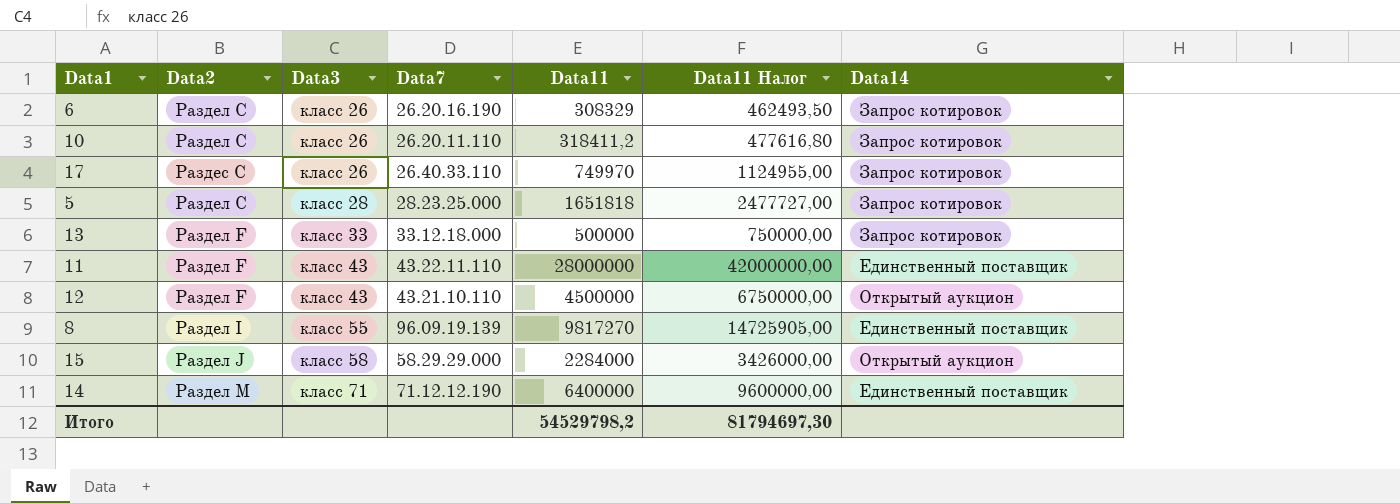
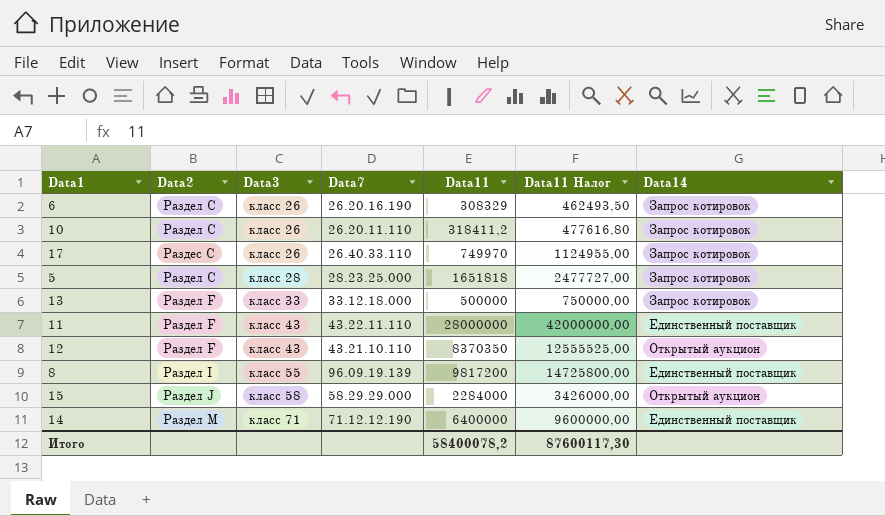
12 | Data11: 4500000 -> 8370350
12 | Data11 Налог: 6750000,00 -> 12555525,00
8 | Data11: 9817270 -> 9817200
8 | Data11 Налог: 14725905,00 -> 14725800,00
Итого | Data11: 54529798,2 -> 58400078,2
Итого | Data11 Налог: 81794697,30 -> 87600117,30

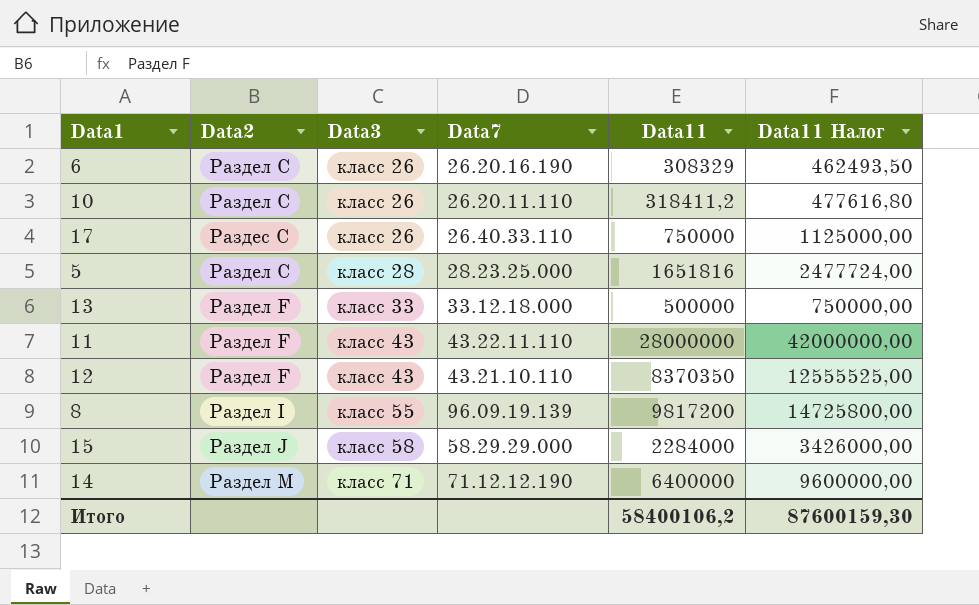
column Data14 | position: 7 -> none
17 | Data11: 749970 -> 750000
17 | Data11 Налог: 1124955,00 -> 1125000,00
5 | Data11: 1651818 -> 1651816
5 | Data11 Налог: 2477727,00 -> 2477724,00
Итого | Data11: 58400078,2 -> 58400106,2
Итого | Data11 Налог: 87600117,30 -> 87600159,30

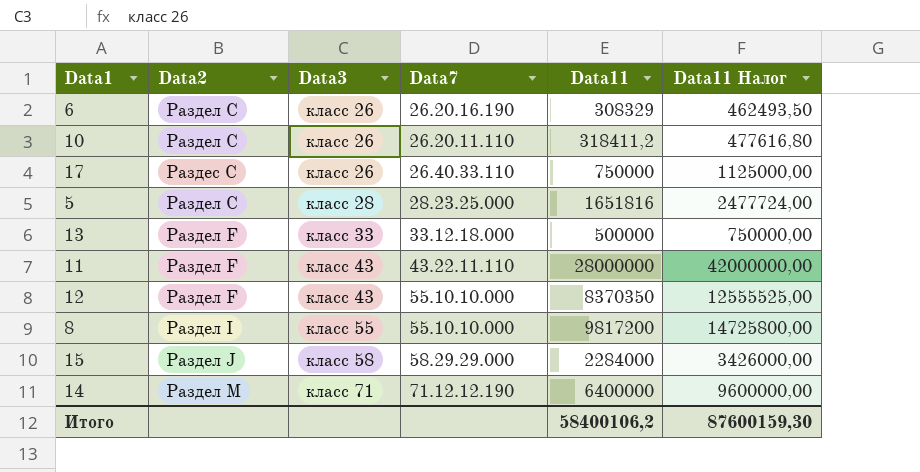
12 | Data7: 43.21.10.110 -> 55.10.10.000
8 | Data7: 96.09.19.139 -> 55.10.10.000

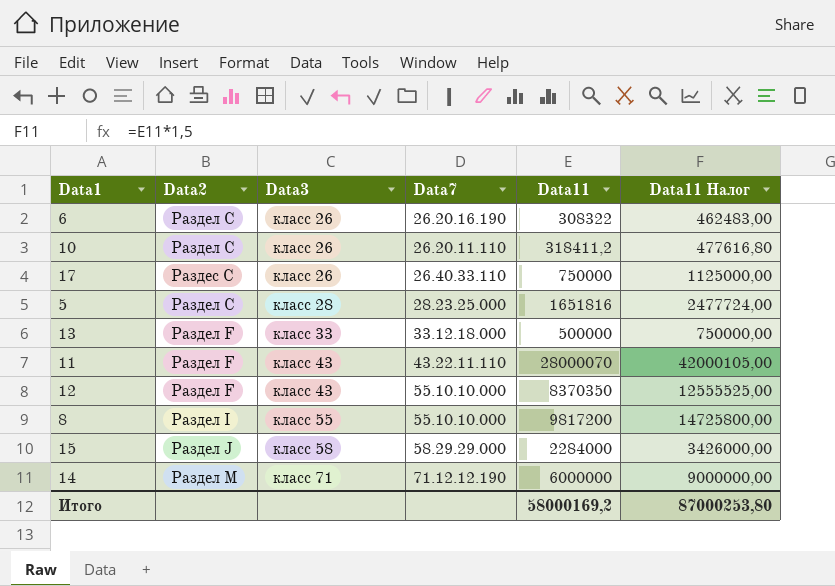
6 | Data11: 308329 -> 308322
6 | Data11 Налог: 462493,50 -> 462483,00
11 | Data11: 28000000 -> 28000070
11 | Data11 Налог: 42000000,00 -> 42000105,00
14 | Data11: 6400000 -> 6000000
14 | Data11 Налог: 9600000,00 -> 9000000,00
Итого | Data11: 58400106,2 -> 58000169,2
Итого | Data11 Налог: 87600159,30 -> 87000253,80

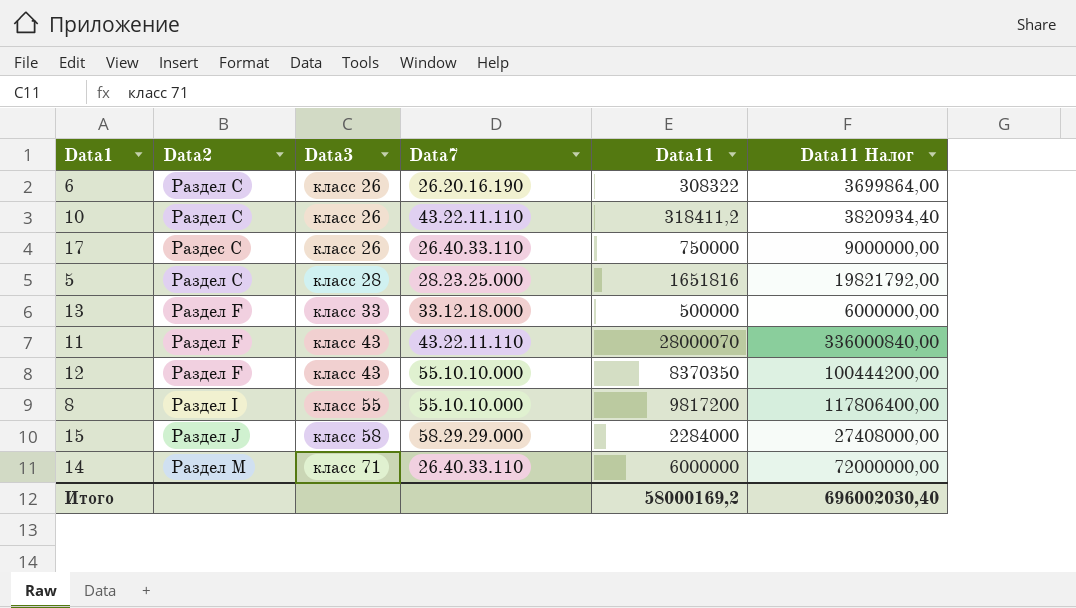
column Data11 Налог | formula: [Data11] * 1,5 -> [Data11] * 12
10 | Data7: 26.20.11.110 -> 43.22.11.110
14 | Data7: 71.12.12.190 -> 26.40.33.110
Итого | Data11 Налог: 87000253,80 -> 696002030,40

